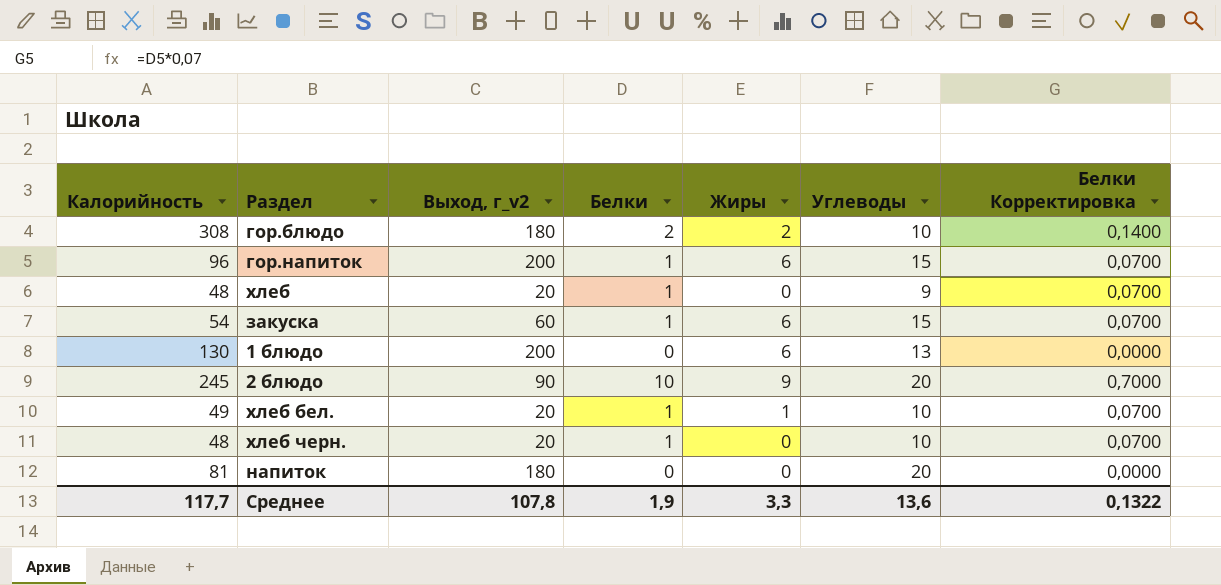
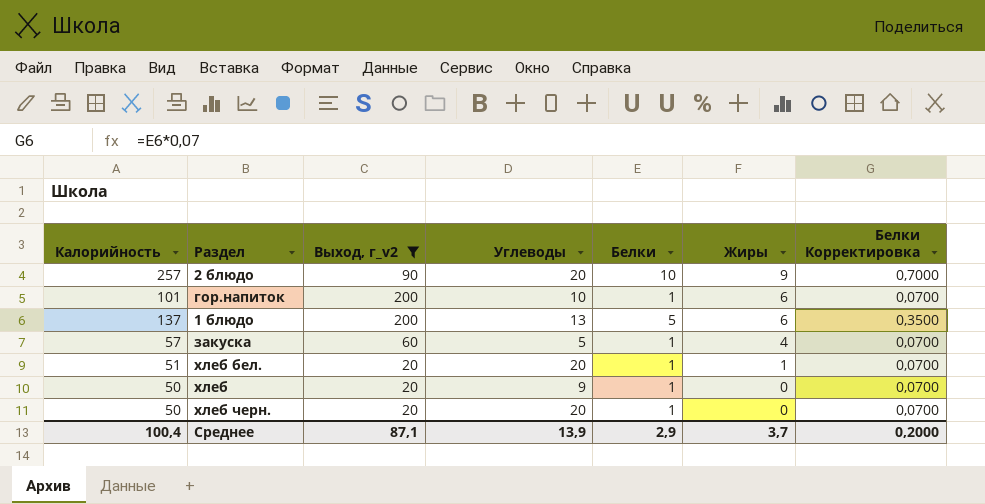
filter: none -> Выход, г_v2 != 180
row order: none -> Жиры descending
column Углеводы | position: 6 -> 4
2 блюдо | Калорийность: 245 -> 257
гор.напиток | Калорийность: 96 -> 101
гор.напиток | Углеводы: 15 -> 10
1 блюдо | Калорийность: 130 -> 137
1 блюдо | Белки: 0 -> 5
1 блюдо | Белки Корректировка: 0,0000 -> 0,3500
закуска | Калорийность: 54 -> 57
закуска | Углеводы: 15 -> 5
закуска | Жиры: 6 -> 4
хлеб бел. | Калорийность: 49 -> 51
хлеб бел. | Углеводы: 10 -> 20
хлеб | Калорийность: 48 -> 50
хлеб черн. | Калорийность: 48 -> 50
хлеб черн. | Углеводы: 10 -> 20
Среднее | Калорийность: 117,7 -> 100,4
Среднее | Выход, г_v2: 107,8 -> 87,1
Среднее | Углеводы: 13,6 -> 13,9
Среднее | Белки: 1,9 -> 2,9
Среднее | Жиры: 3,3 -> 3,7
Среднее | Белки Корректировка: 0,1322 -> 0,2000

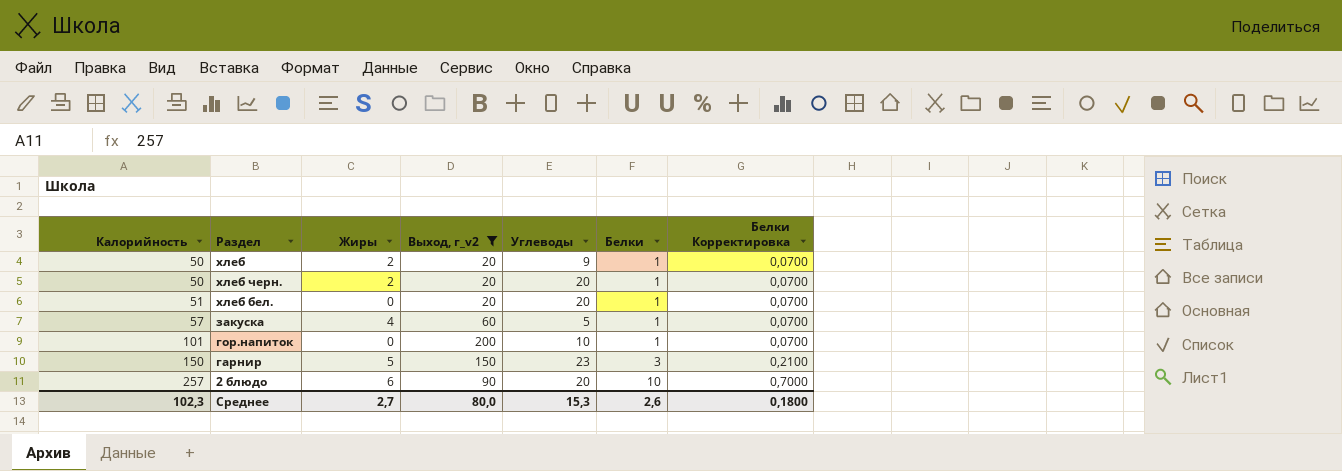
row order: Жиры descending -> Калорийность ascending
column Жиры | position: 6 -> 3
row 1 блюдо: 137 | 200 | 13 | 5 | 6 | 0,3500 -> none
хлеб | Жиры: 0 -> 2
хлеб черн. | Жиры: 0 -> 2
хлеб бел. | Жиры: 1 -> 0
гор.напиток | Жиры: 6 -> 0
row гарнир: none -> 150 | 5 | 150 | 23 | 3 | 0,2100
2 блюдо | Жиры: 9 -> 6
Среднее | Калорийность: 100,4 -> 102,3
Среднее | Жиры: 3,7 -> 2,7
Среднее | Выход, г_v2: 87,1 -> 80,0
Среднее | Углеводы: 13,9 -> 15,3
Среднее | Белки: 2,9 -> 2,6
Среднее | Белки Корректировка: 0,2000 -> 0,1800

